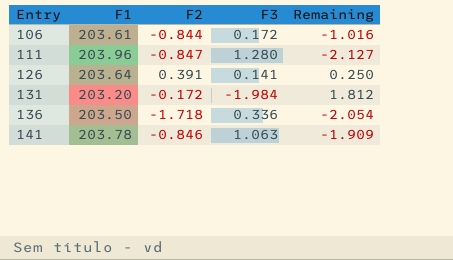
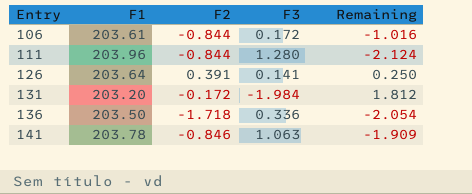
111 | F2: -0.847 -> -0.844
111 | Remaining: -2.127 -> -2.124

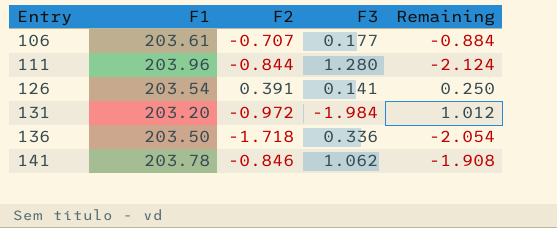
106 | F2: -0.844 -> -0.707
106 | F3: 0.172 -> 0.177
106 | Remaining: -1.016 -> -0.884
126 | F1: 203.64 -> 203.54
131 | F2: -0.172 -> -0.972
131 | Remaining: 1.812 -> 1.012
141 | F3: 1.063 -> 1.062
141 | Remaining: -1.909 -> -1.908

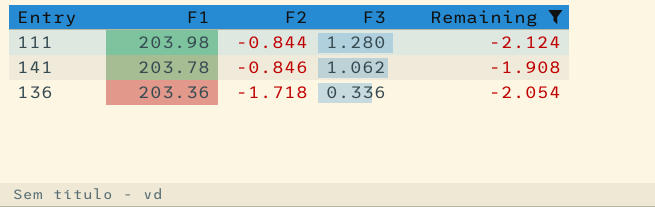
filter: none -> Remaining <= -1.908
row order: Entry ascending -> F1 descending
111 | F1: 203.96 -> 203.98
136 | F1: 203.50 -> 203.36

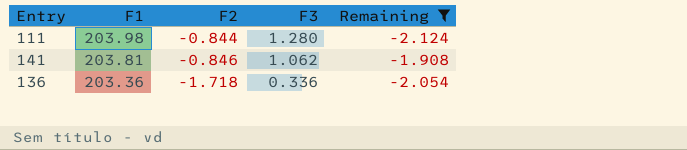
141 | F1: 203.78 -> 203.81

